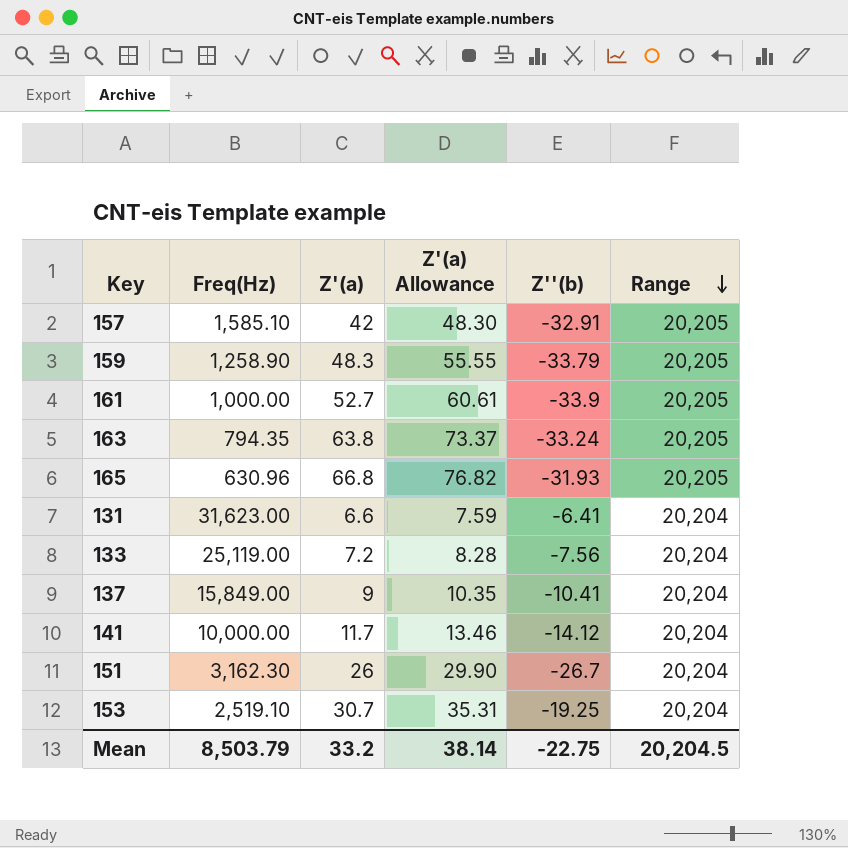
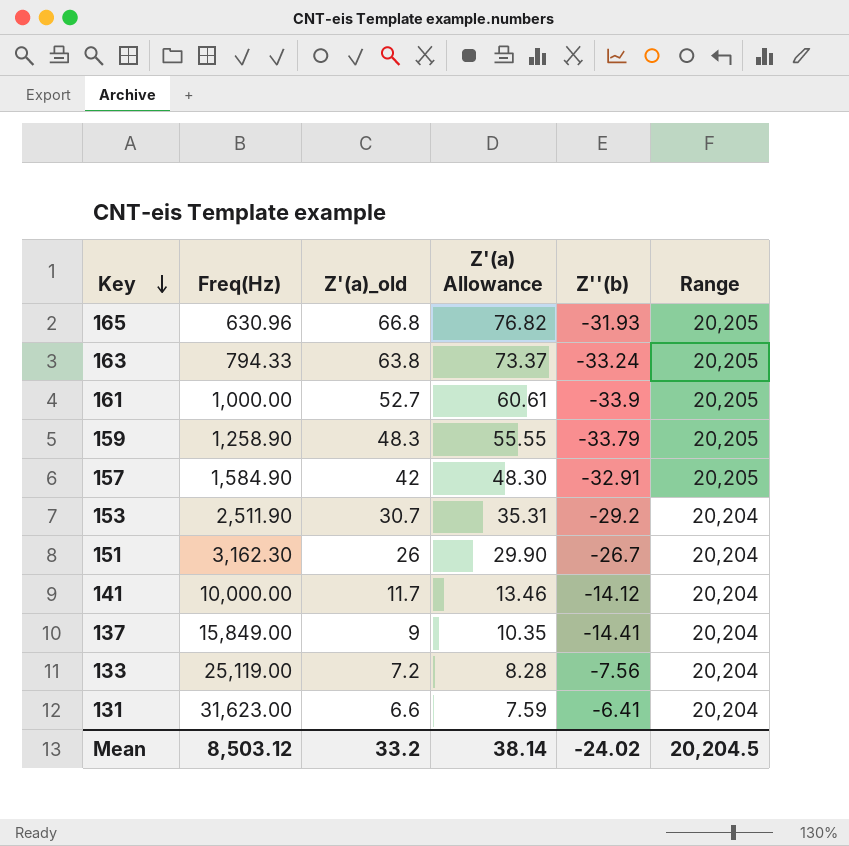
row order: Range descending -> Key descending
column name: Z'(a) -> Z'(a)_old
163 | Freq(Hz): 794.35 -> 794.33
157 | Freq(Hz): 1,585.10 -> 1,584.90
153 | Freq(Hz): 2,519.10 -> 2,511.90
153 | Z''(b): -19.25 -> -29.2
137 | Z''(b): -10.41 -> -14.41
Mean | Freq(Hz): 8,503.79 -> 8,503.12
Mean | Z''(b): -22.75 -> -24.02

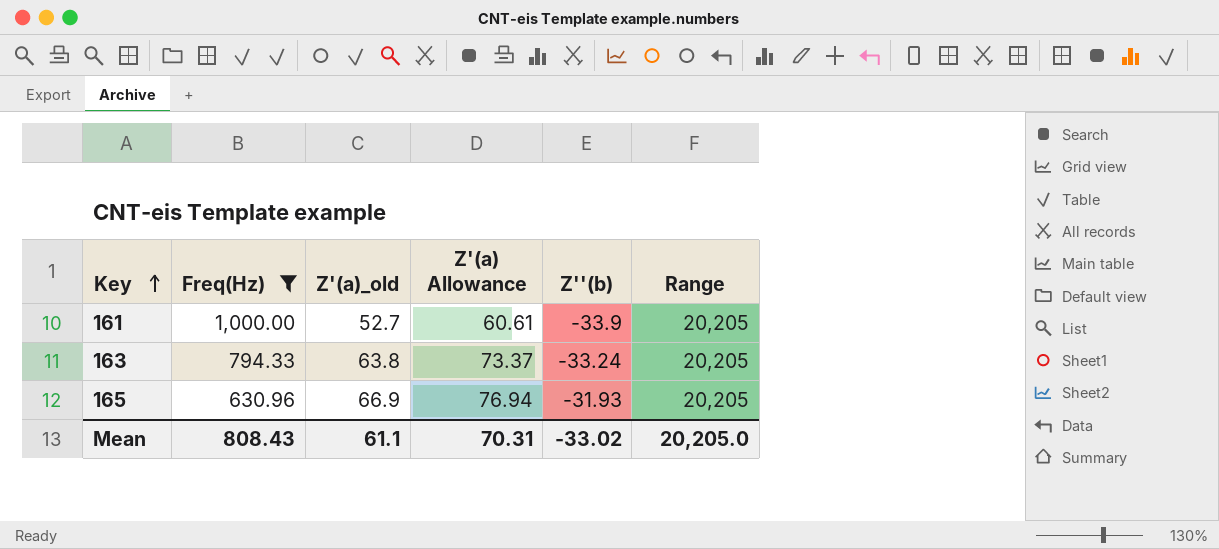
filter: none -> Freq(Hz) <= 1,000.00
row order: Key descending -> Key ascending
165 | Z'(a)_old: 66.8 -> 66.9
165 | Z'(a) Allowance: 76.82 -> 76.94
Mean | Freq(Hz): 8,503.12 -> 808.43
Mean | Z'(a)_old: 33.2 -> 61.1
Mean | Z'(a) Allowance: 38.14 -> 70.31
Mean | Z''(b): -24.02 -> -33.02
Mean | Range: 20,204.5 -> 20,205.0

